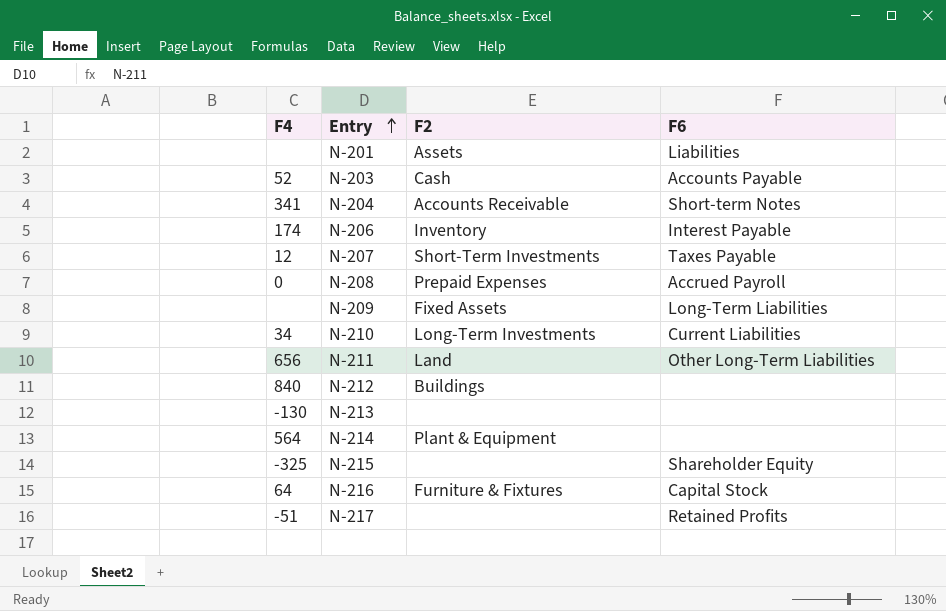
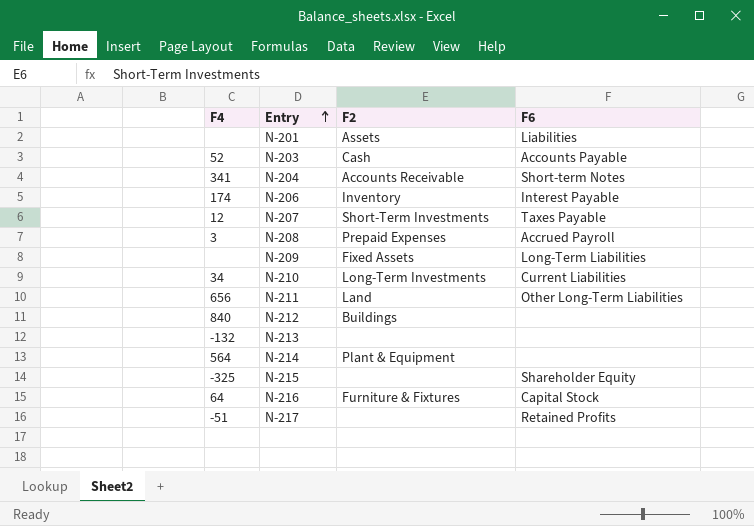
N-208 | F4: 0 -> 3
N-213 | F4: -130 -> -132

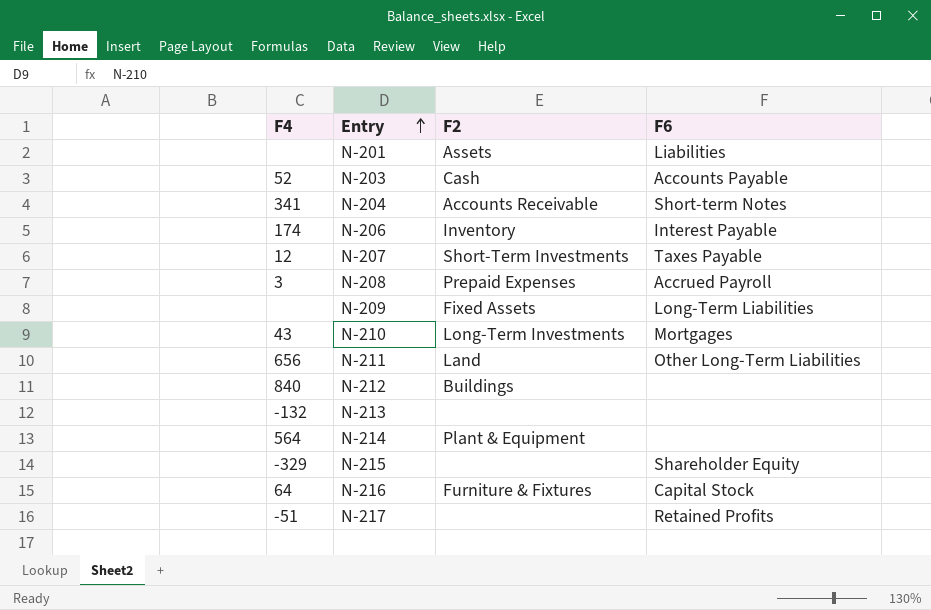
N-210 | F4: 34 -> 43
N-210 | F6: Current Liabilities -> Mortgages
N-215 | F4: -325 -> -329

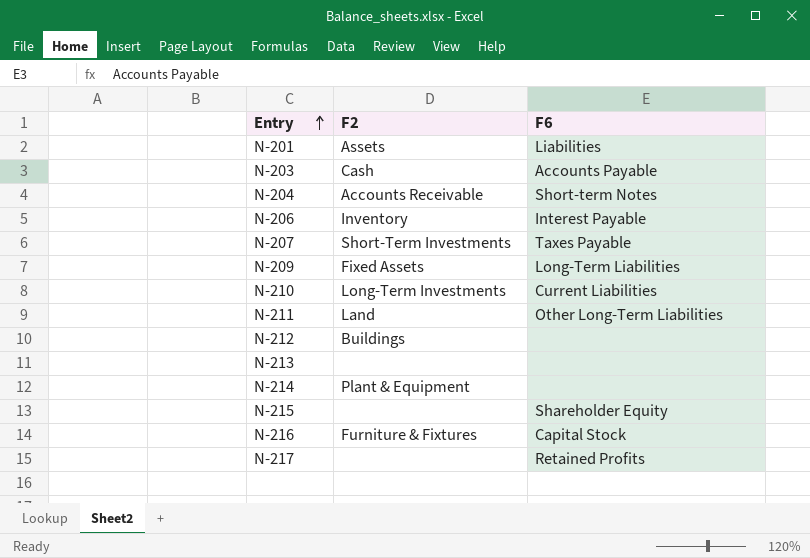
column F4 | position: 1 -> none
row N-208: 3 | Prepaid Expenses | Accrued Payroll -> none
N-210 | F6: Mortgages -> Current Liabilities

